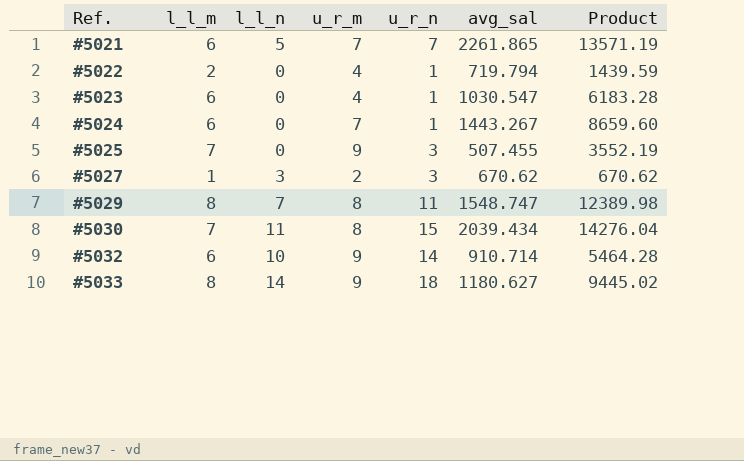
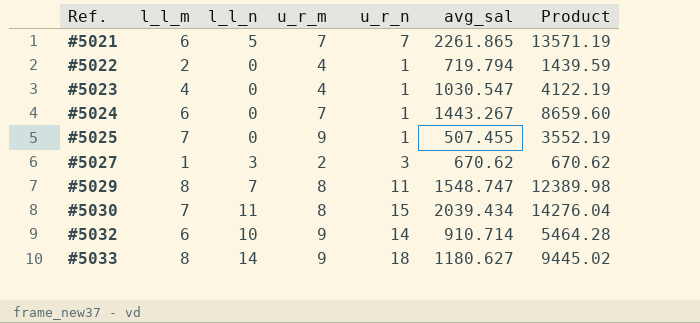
#5023 | l_l_m: 6 -> 4
#5023 | Product: 6183.28 -> 4122.19
#5025 | u_r_n: 3 -> 1

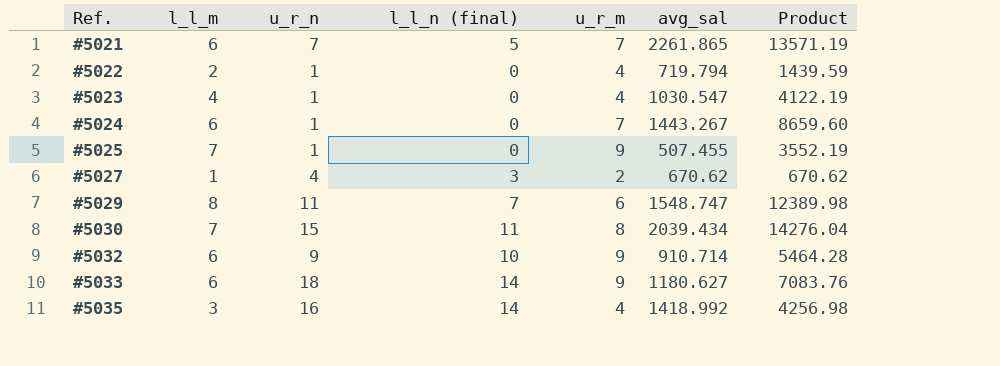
column u_r_n | position: 5 -> 3
column name: l_l_n -> l_l_n (final)
#5027 | u_r_n: 3 -> 4
#5029 | u_r_m: 8 -> 6
#5032 | u_r_n: 14 -> 9
#5033 | l_l_m: 8 -> 6
#5033 | Product: 9445.02 -> 7083.76
row #5035: none -> 3 | 16 | 14 | 4 | 1418.992 | 4256.98

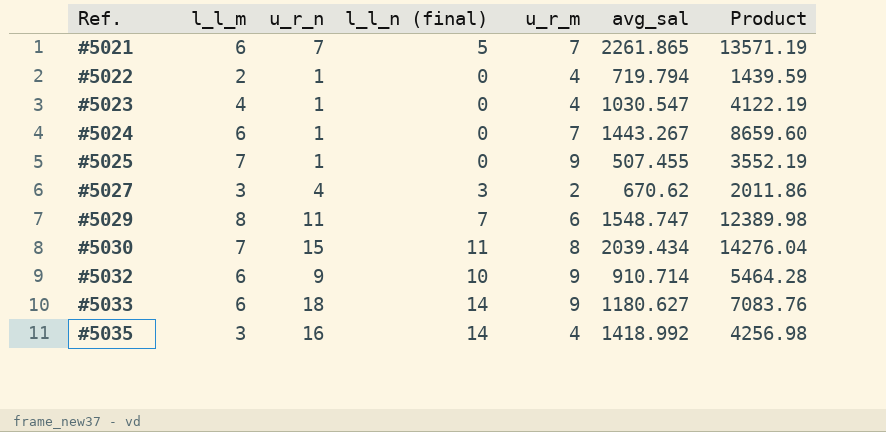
#5027 | l_l_m: 1 -> 3
#5027 | Product: 670.62 -> 2011.86

